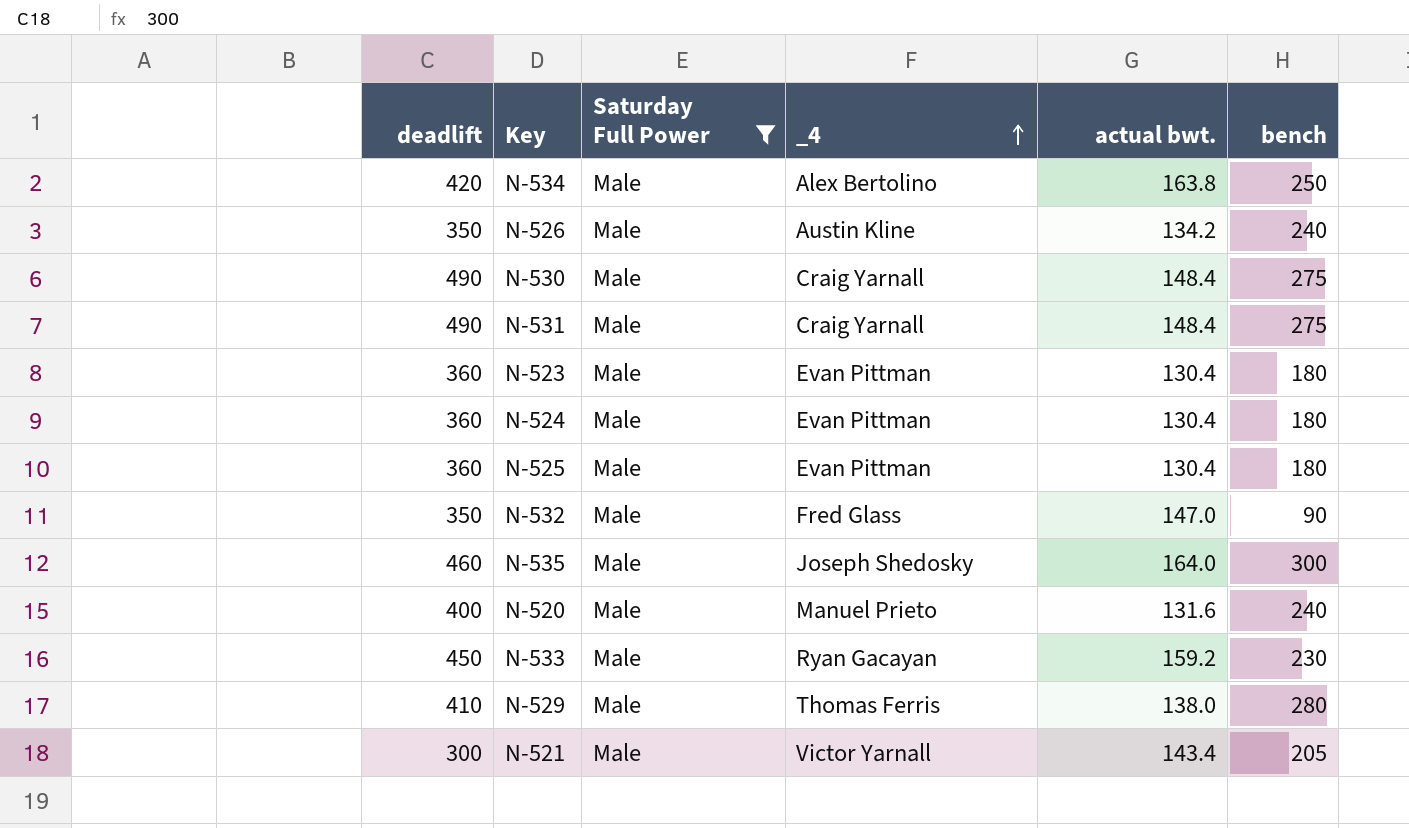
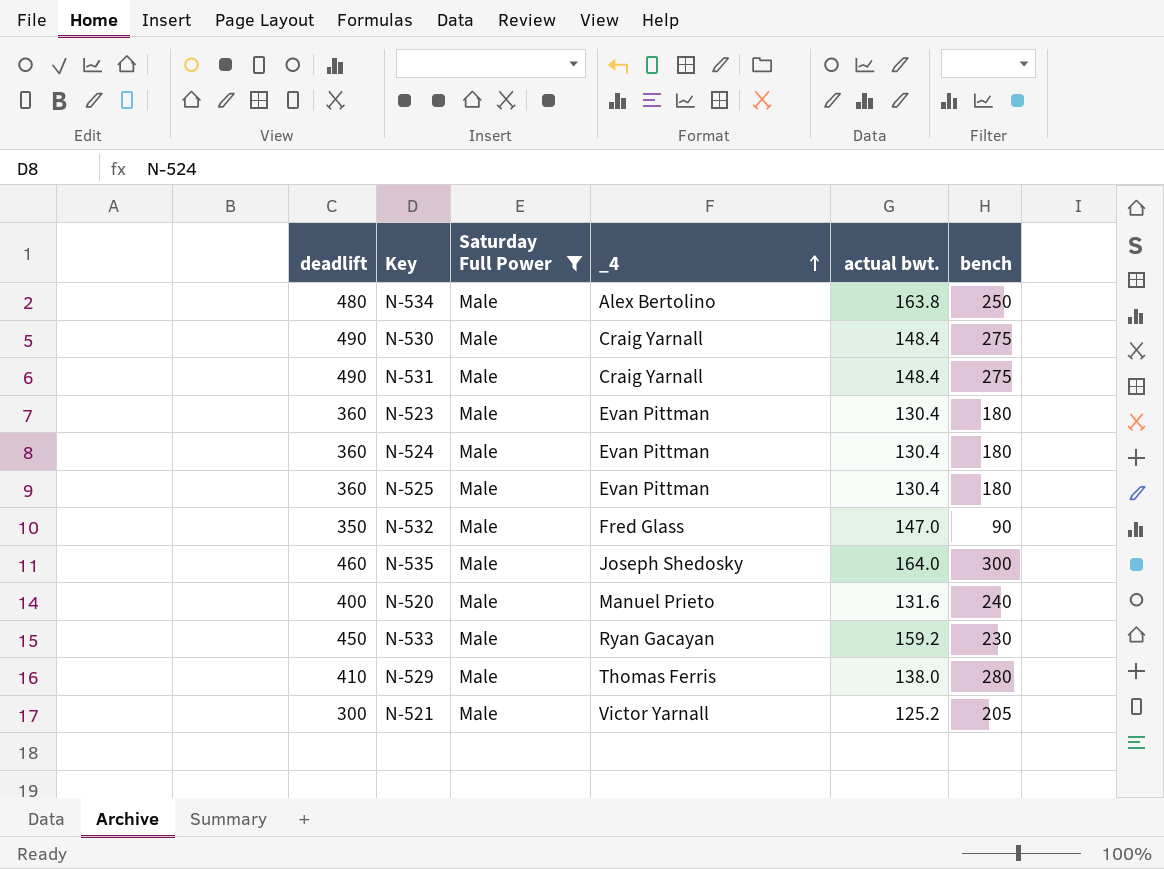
row N-526: 350 | Male | Austin Kline | 134.2 | 240 -> none
N-534 | deadlift: 420 -> 480
N-521 | actual bwt.: 143.4 -> 125.2

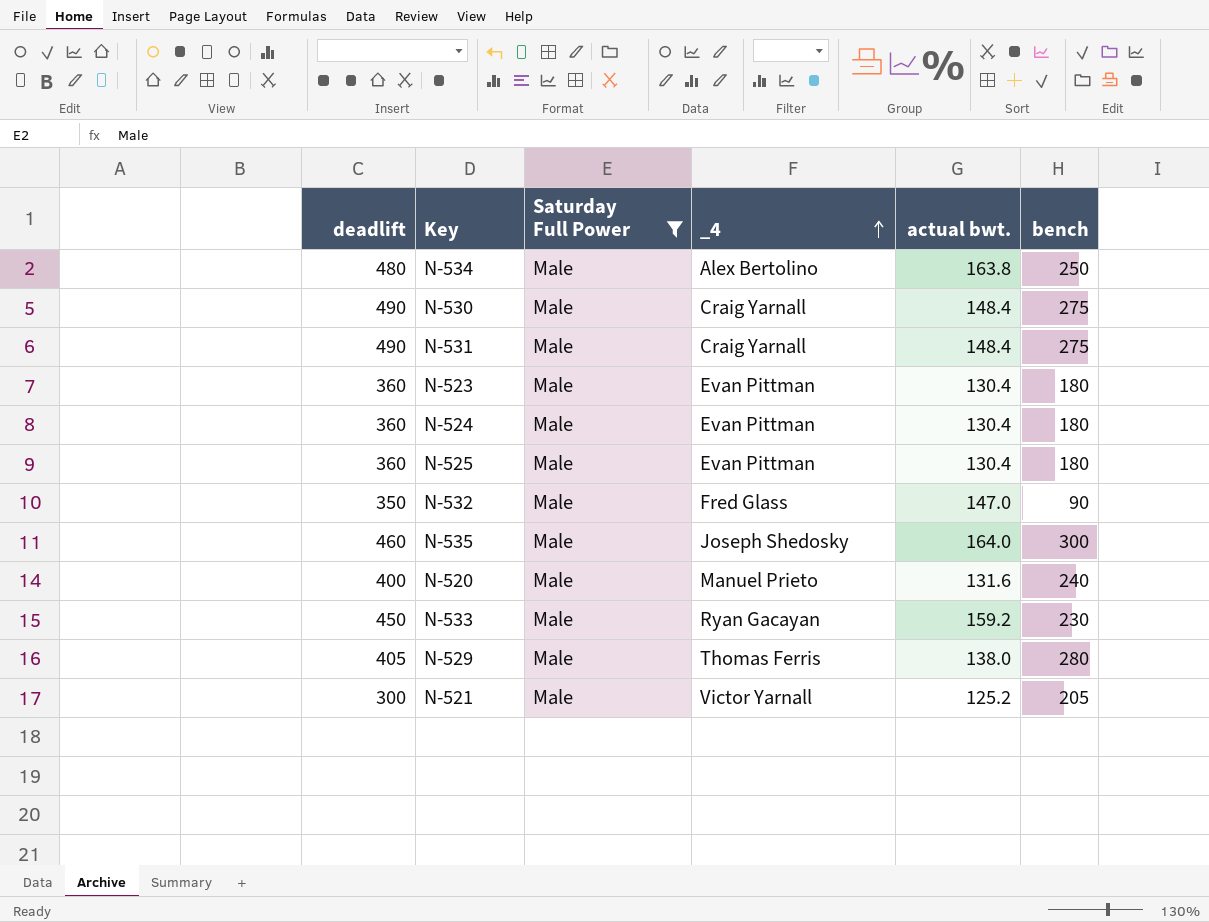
N-529 | deadlift: 410 -> 405

